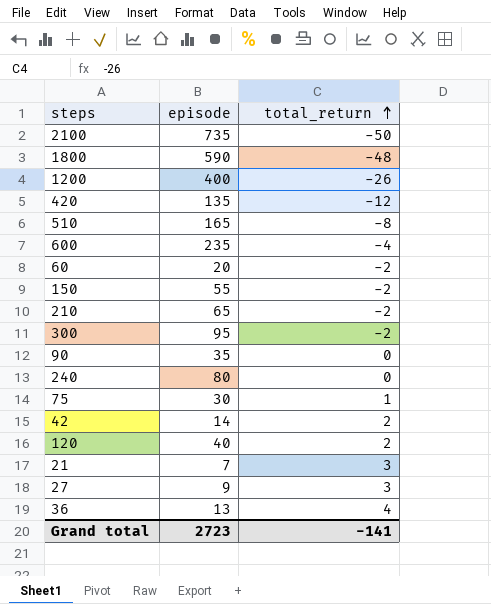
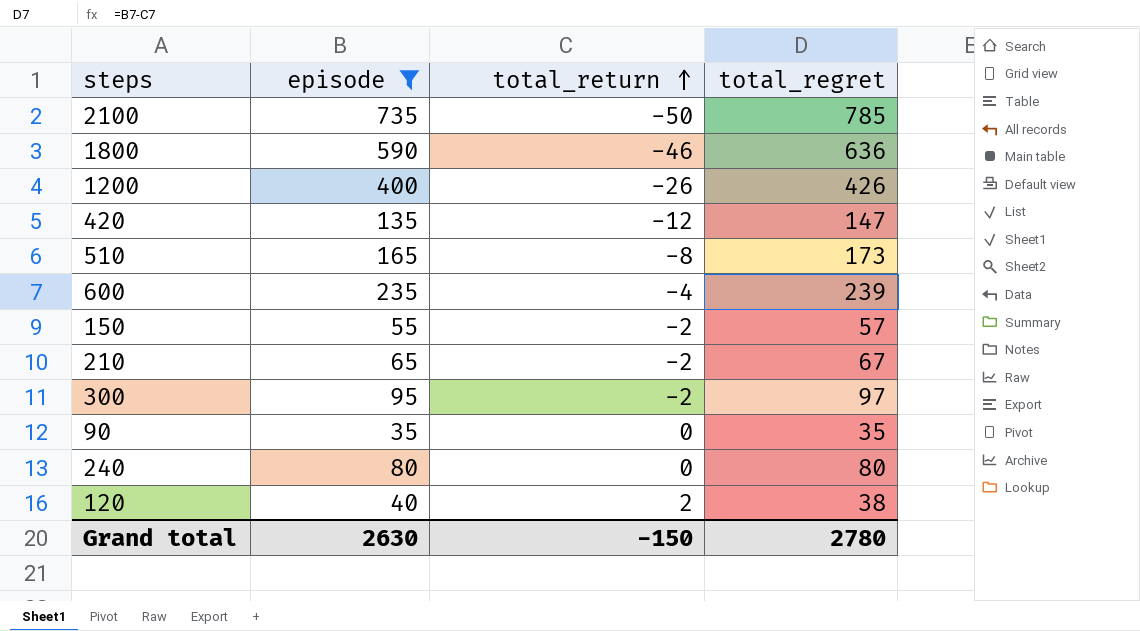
filter: none -> episode >= 35
column total_regret | formula: none -> [episode] - [total_return]
1800 | total_return: -48 -> -46
Grand total | episode: 2723 -> 2630
Grand total | total_return: -141 -> -150

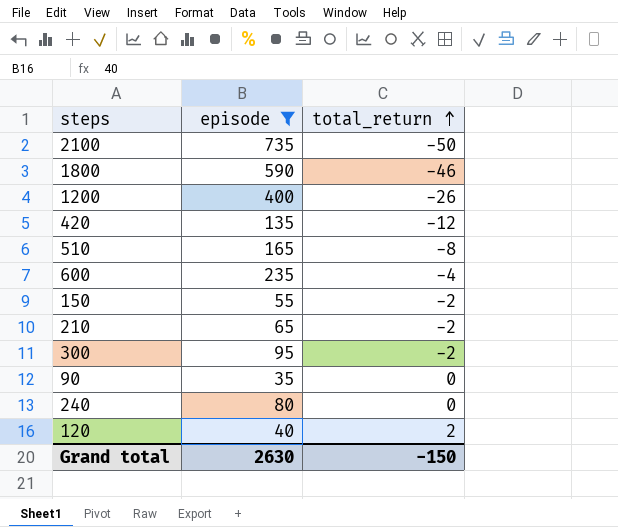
column total_regret | formula: [episode] - [total_return] -> none

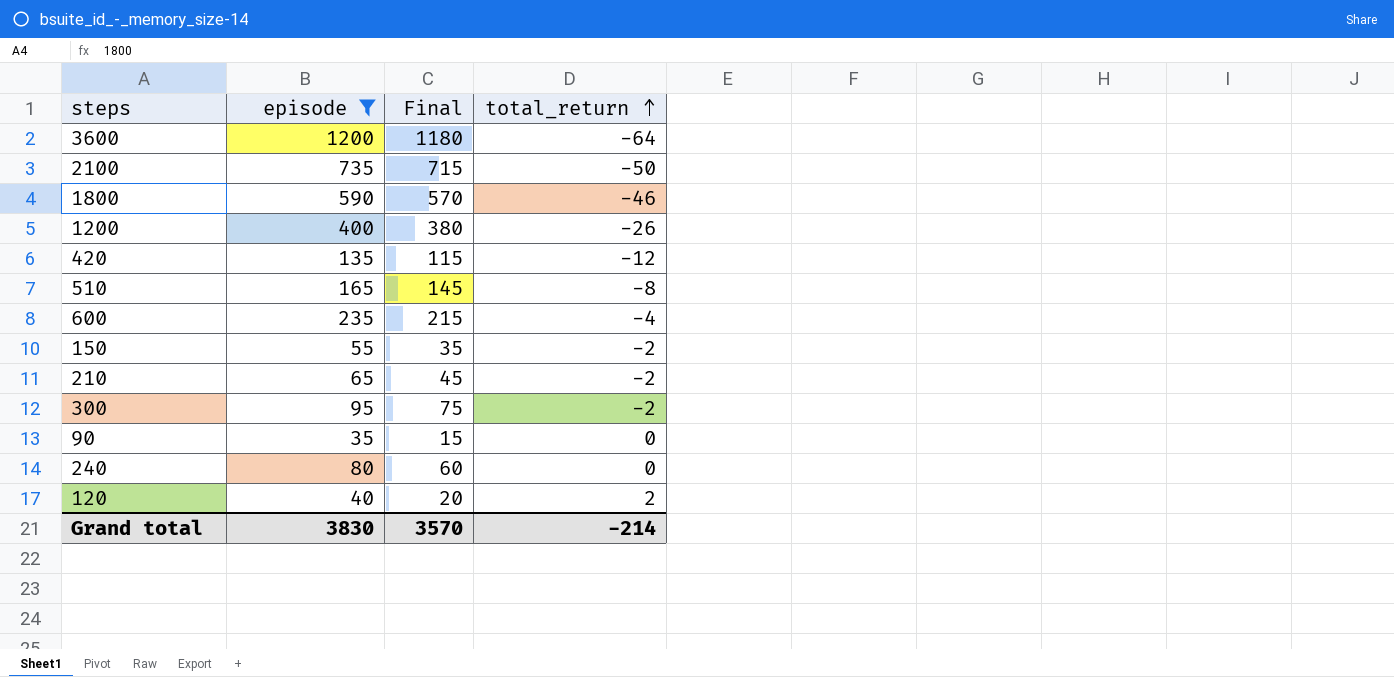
column Final | formula: none -> [episode] - 20
row 3600: none -> 1200 | 1180 | -64
Grand total | episode: 2630 -> 3830
Grand total | total_return: -150 -> -214

